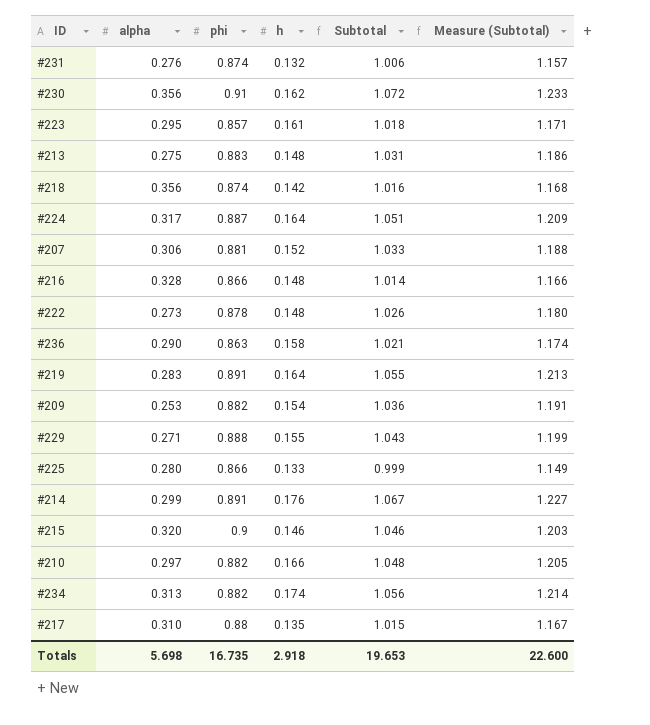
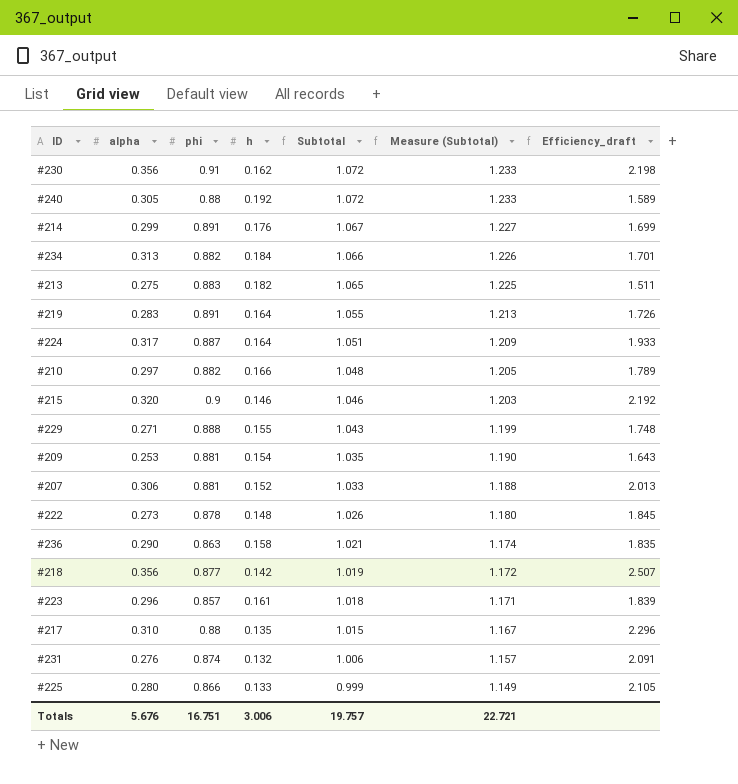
row order: none -> Subtotal descending
column Efficiency_draft | formula: none -> [alpha] / [h]
row #216: 0.328 | 0.866 | 0.148 | 1.014 | 1.166 -> none
row #240: none -> 0.305 | 0.88 | 0.192 | 1.072 | 1.233 | 1.589
#234 | h: 0.174 -> 0.184
#234 | Subtotal: 1.056 -> 1.066
#234 | Measure (Subtotal): 1.214 -> 1.226
#213 | h: 0.148 -> 0.182
#213 | Subtotal: 1.031 -> 1.065
#213 | Measure (Subtotal): 1.186 -> 1.225
#209 | phi: 0.882 -> 0.881
#209 | Subtotal: 1.036 -> 1.035
#209 | Measure (Subtotal): 1.191 -> 1.190
#218 | phi: 0.874 -> 0.877
#218 | Subtotal: 1.016 -> 1.019
#218 | Measure (Subtotal): 1.168 -> 1.172
#223 | alpha: 0.295 -> 0.296
Totals | alpha: 5.698 -> 5.676
Totals | phi: 16.735 -> 16.751
Totals | h: 2.918 -> 3.006
Totals | Subtotal: 19.653 -> 19.757
Totals | Measure (Subtotal): 22.600 -> 22.721

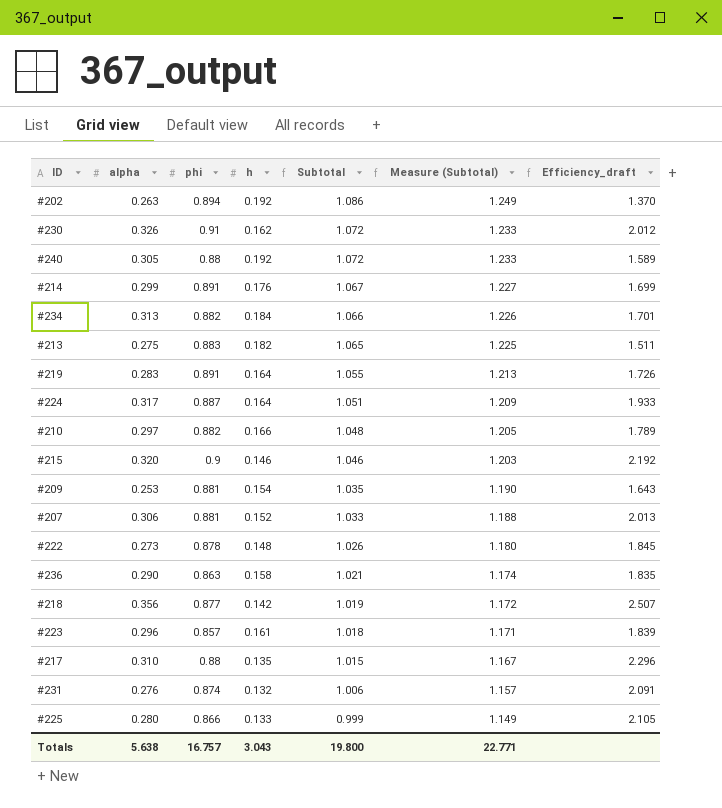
row #229: 0.271 | 0.888 | 0.155 | 1.043 | 1.199 | 1.748 -> none
row #202: none -> 0.263 | 0.894 | 0.192 | 1.086 | 1.249 | 1.370
#230 | alpha: 0.356 -> 0.326
#230 | Efficiency_draft: 2.198 -> 2.012
Totals | alpha: 5.676 -> 5.638
Totals | phi: 16.751 -> 16.757
Totals | h: 3.006 -> 3.043
Totals | Subtotal: 19.757 -> 19.800
Totals | Measure (Subtotal): 22.721 -> 22.771

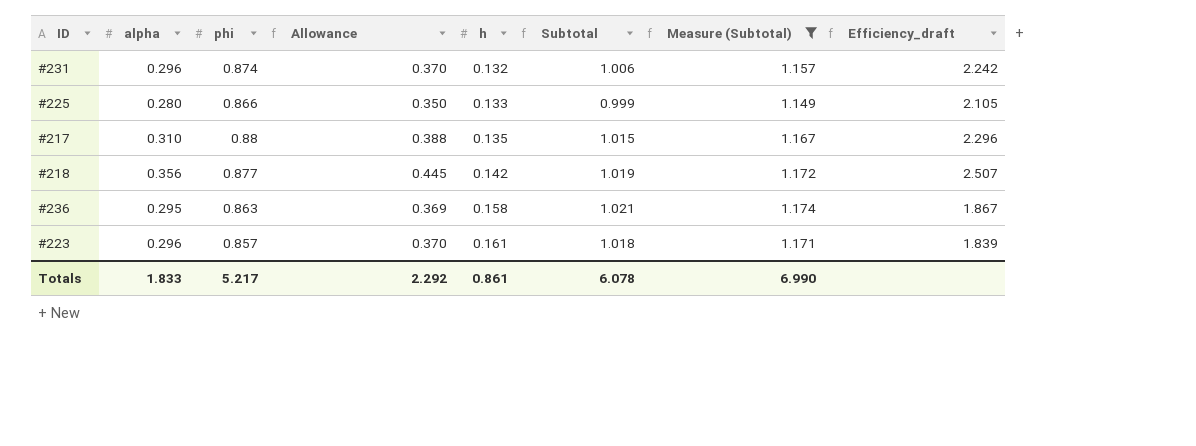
filter: none -> Measure (Subtotal) <= 1.174
row order: Subtotal descending -> h ascending
column Allowance | formula: none -> [alpha] * 1.25
#231 | alpha: 0.276 -> 0.296
#231 | Efficiency_draft: 2.091 -> 2.242
#236 | alpha: 0.290 -> 0.295
#236 | Efficiency_draft: 1.835 -> 1.867
Totals | alpha: 5.638 -> 1.833
Totals | phi: 16.757 -> 5.217
Totals | h: 3.043 -> 0.861
Totals | Subtotal: 19.800 -> 6.078
Totals | Measure (Subtotal): 22.771 -> 6.990

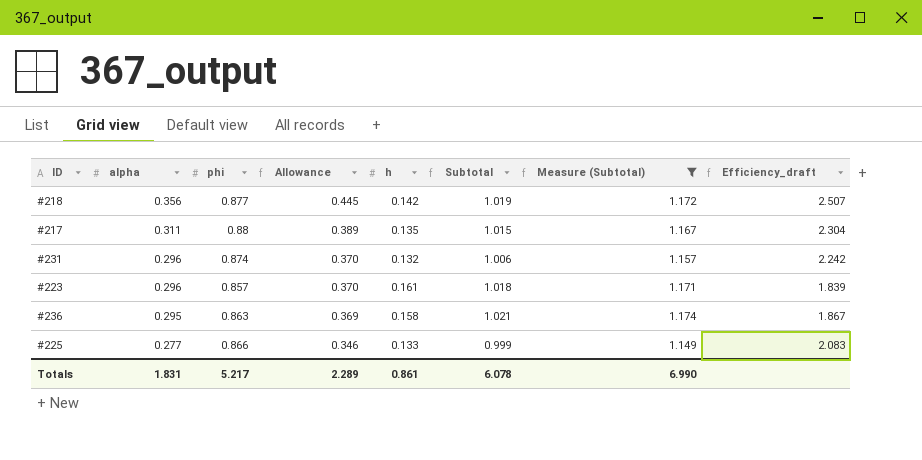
row order: h ascending -> alpha descending
#217 | alpha: 0.310 -> 0.311
#217 | Allowance: 0.388 -> 0.389
#217 | Efficiency_draft: 2.296 -> 2.304
#225 | alpha: 0.280 -> 0.277
#225 | Allowance: 0.350 -> 0.346
#225 | Efficiency_draft: 2.105 -> 2.083
Totals | alpha: 1.833 -> 1.831
Totals | Allowance: 2.292 -> 2.289

